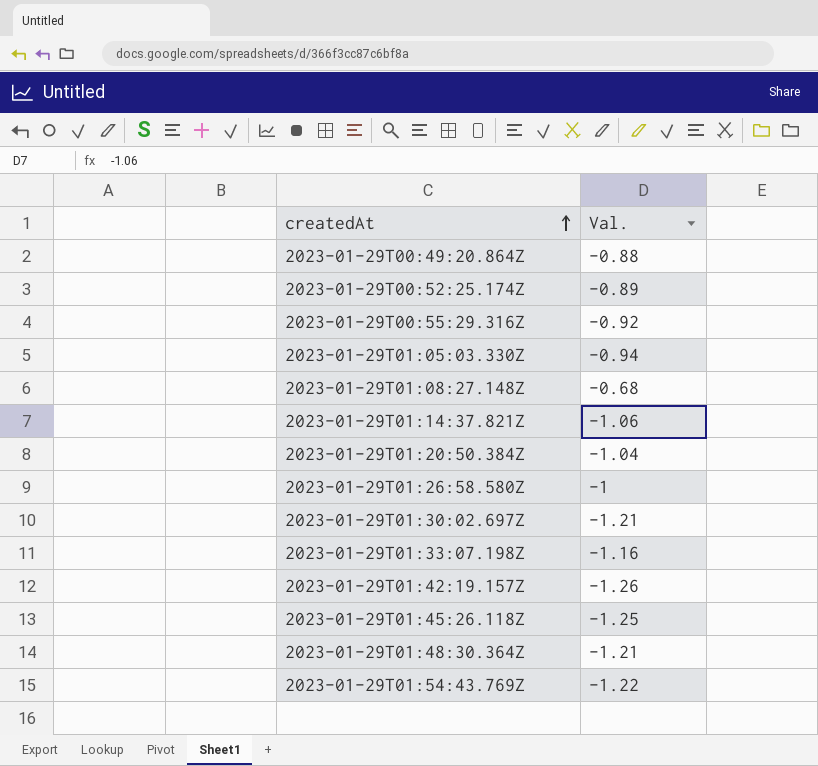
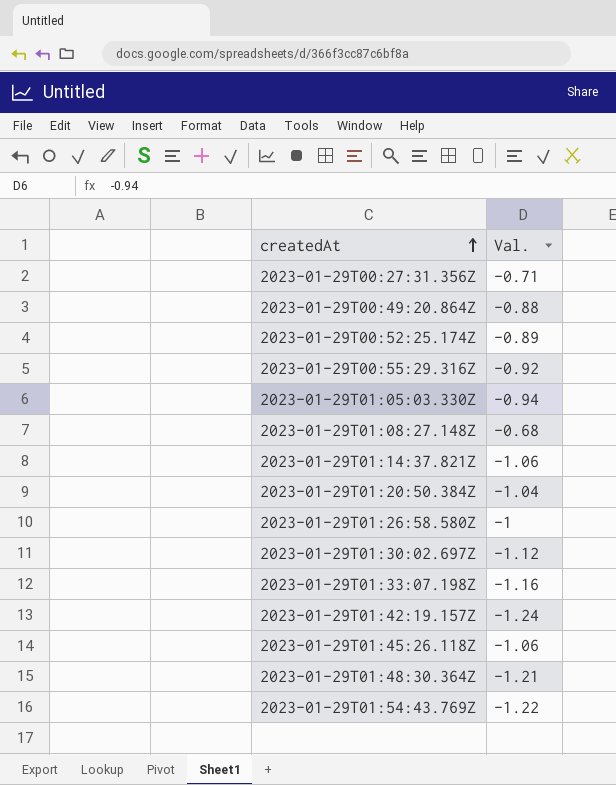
row 2023-01-29T00:27:31.356Z: none -> -0.71
2023-01-29T01:30:02.697Z | Val.: -1.21 -> -1.12
2023-01-29T01:42:19.157Z | Val.: -1.26 -> -1.24
2023-01-29T01:45:26.118Z | Val.: -1.25 -> -1.06

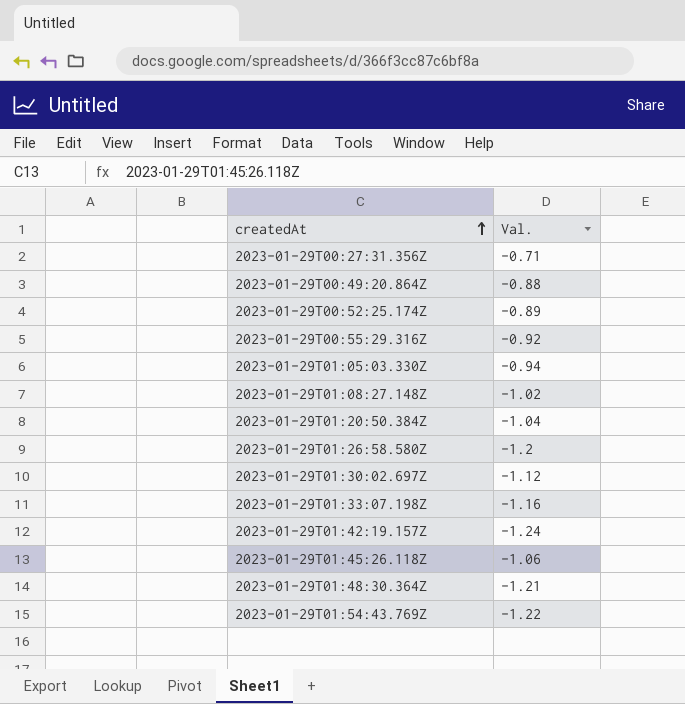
row 2023-01-29T01:14:37.821Z: -1.06 -> none
2023-01-29T01:08:27.148Z | Val.: -0.68 -> -1.02
2023-01-29T01:26:58.580Z | Val.: -1 -> -1.2

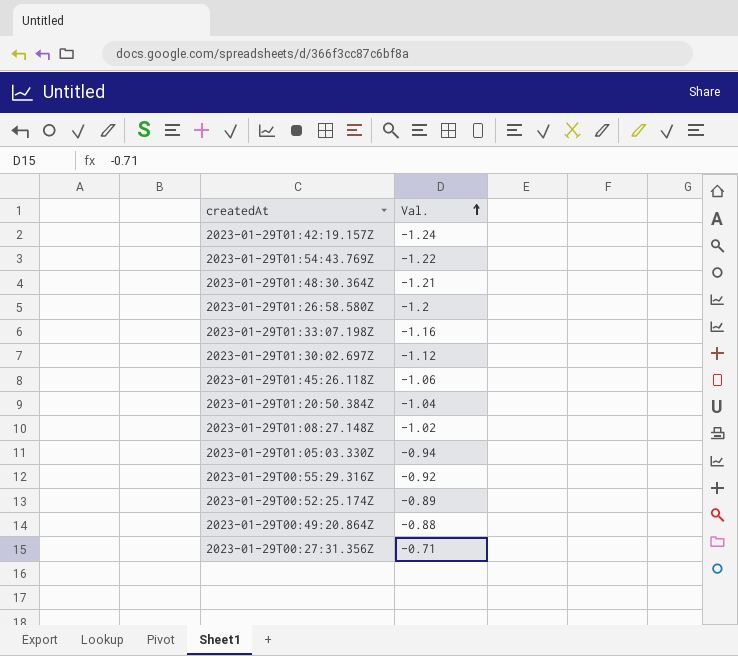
row order: createdAt ascending -> Val. ascending

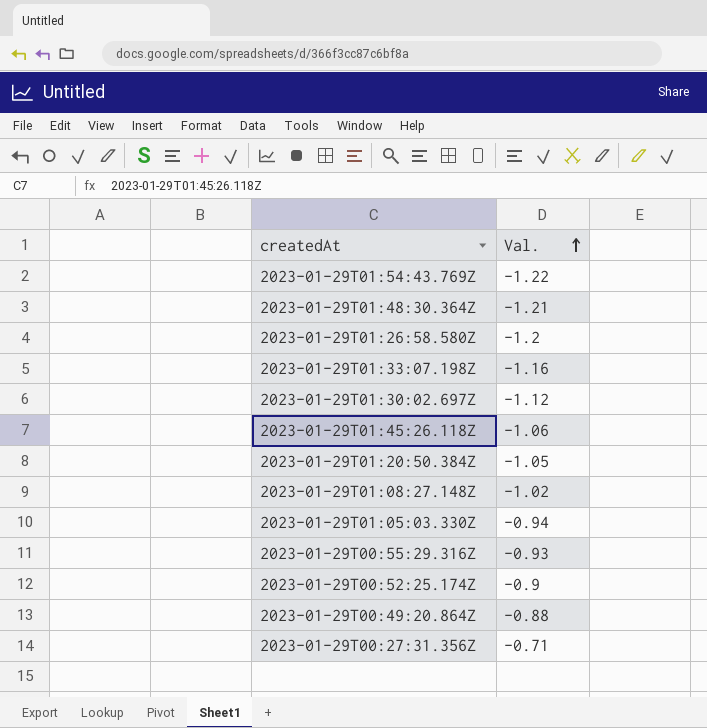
row 2023-01-29T01:42:19.157Z: -1.24 -> none
2023-01-29T01:20:50.384Z | Val.: -1.04 -> -1.05
2023-01-29T00:55:29.316Z | Val.: -0.92 -> -0.93
2023-01-29T00:52:25.174Z | Val.: -0.89 -> -0.9

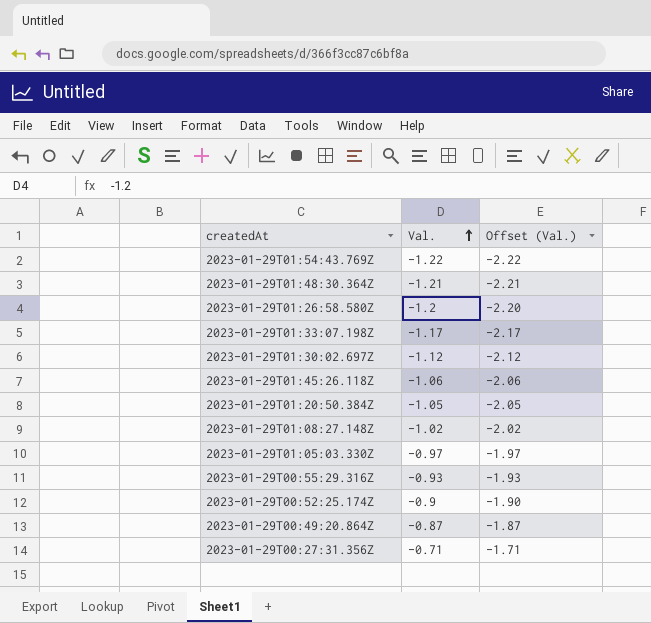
column Offset (Val.) | formula: none -> [Val.] - 1
2023-01-29T01:33:07.198Z | Val.: -1.16 -> -1.17
2023-01-29T01:05:03.330Z | Val.: -0.94 -> -0.97
2023-01-29T00:49:20.864Z | Val.: -0.88 -> -0.87

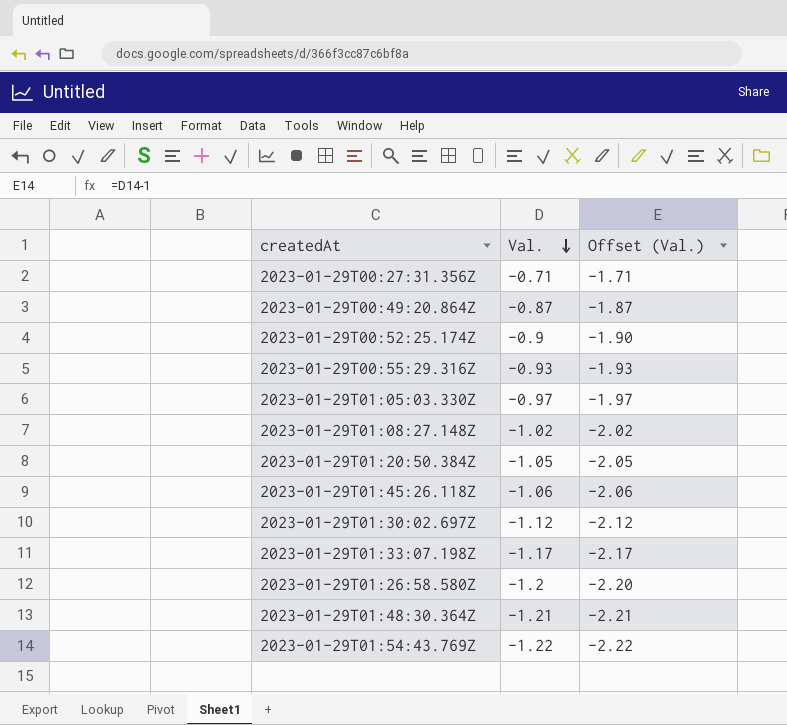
row order: Val. ascending -> Val. descending

